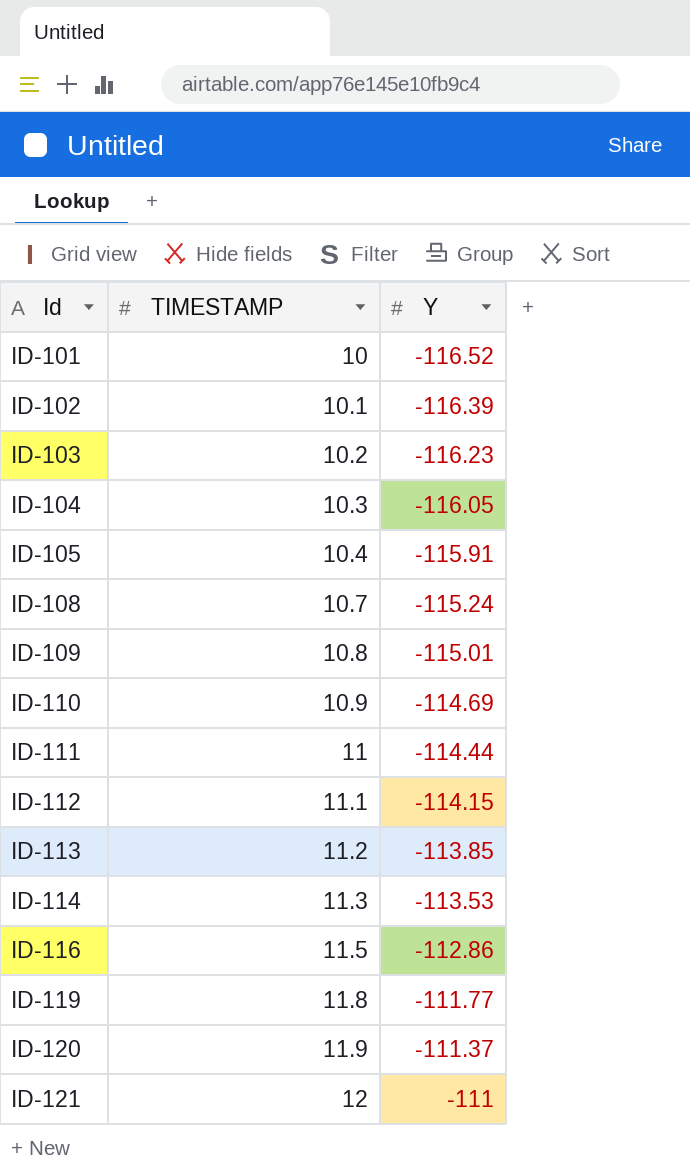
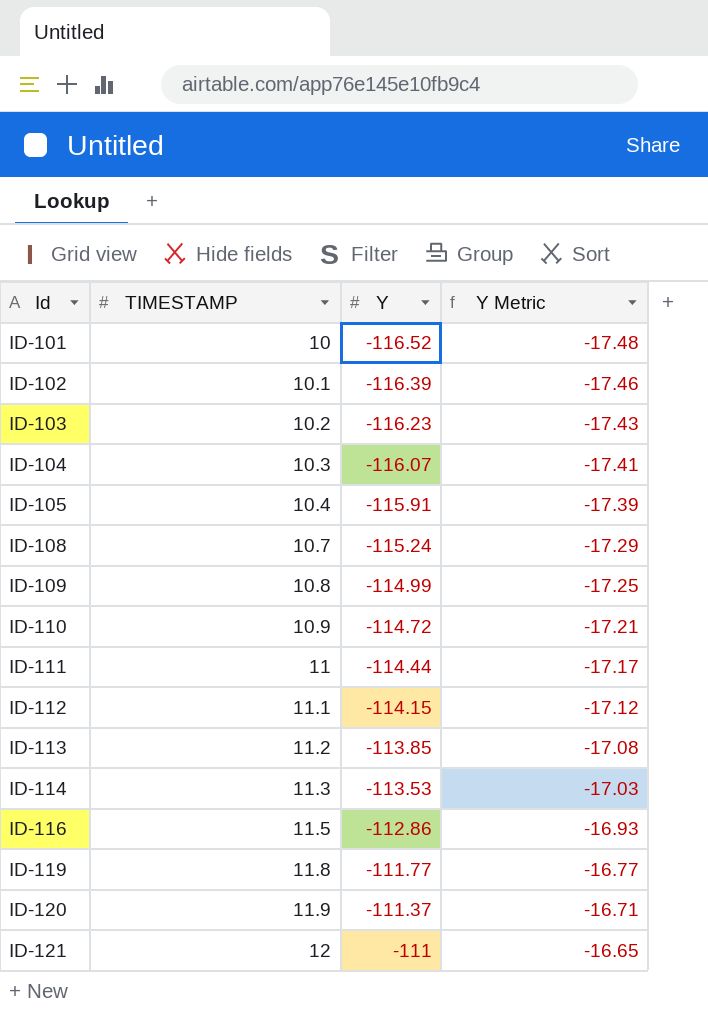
column Y Metric | formula: none -> [Y] * 0.15
ID-104 | Y: -116.05 -> -116.07
ID-109 | Y: -115.01 -> -114.99
ID-110 | Y: -114.69 -> -114.72

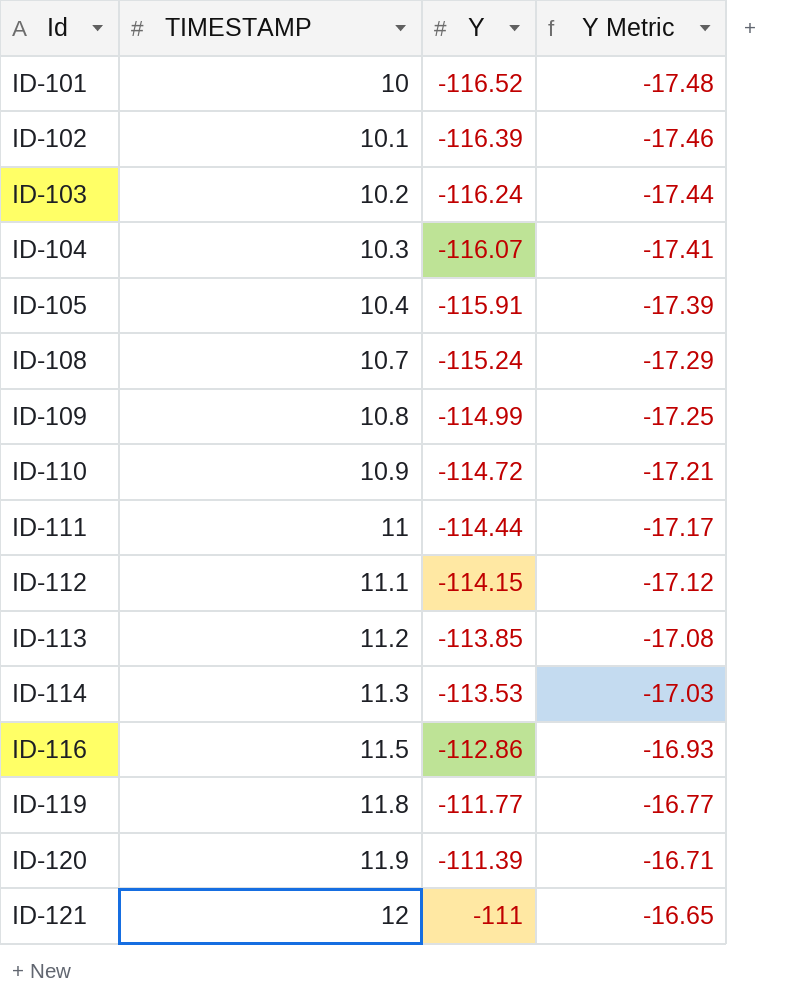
ID-103 | Y: -116.23 -> -116.24
ID-103 | Y Metric: -17.43 -> -17.44
ID-120 | Y: -111.37 -> -111.39

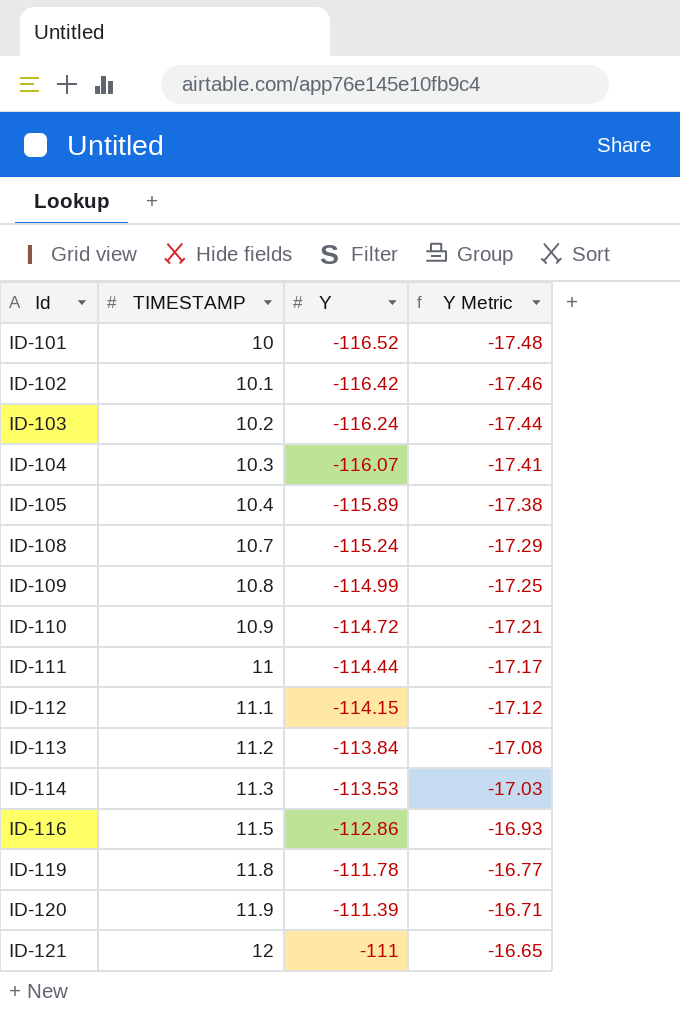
ID-102 | Y: -116.39 -> -116.42
ID-105 | Y: -115.91 -> -115.89
ID-105 | Y Metric: -17.39 -> -17.38
ID-113 | Y: -113.85 -> -113.84
ID-119 | Y: -111.77 -> -111.78

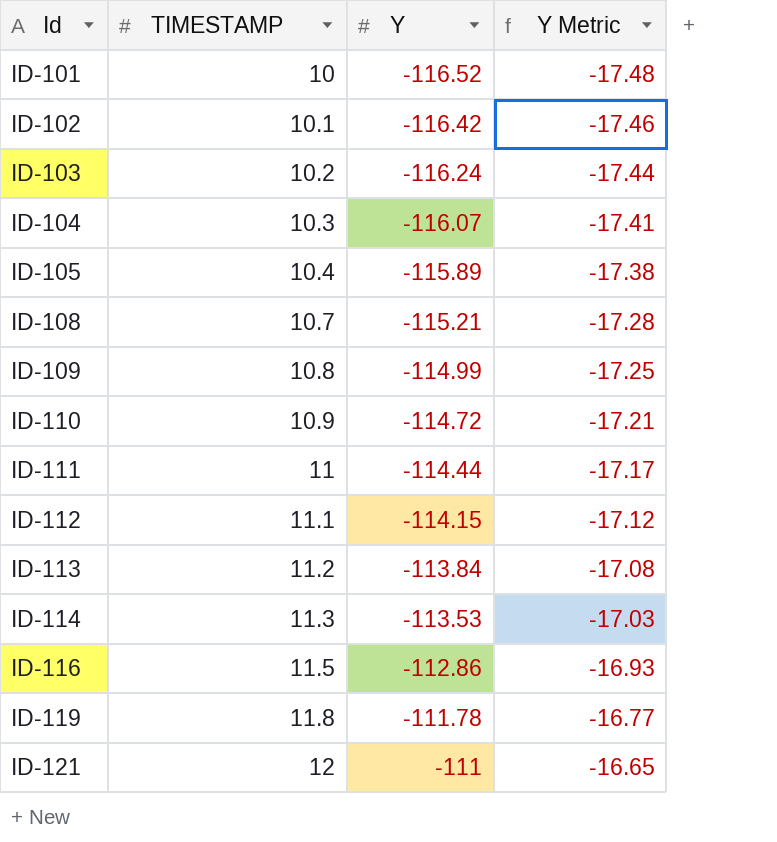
row ID-120: 11.9 | -111.39 | -16.71 -> none
ID-108 | Y: -115.24 -> -115.21
ID-108 | Y Metric: -17.29 -> -17.28

